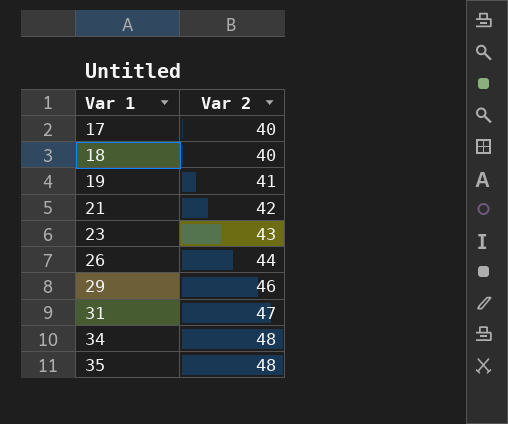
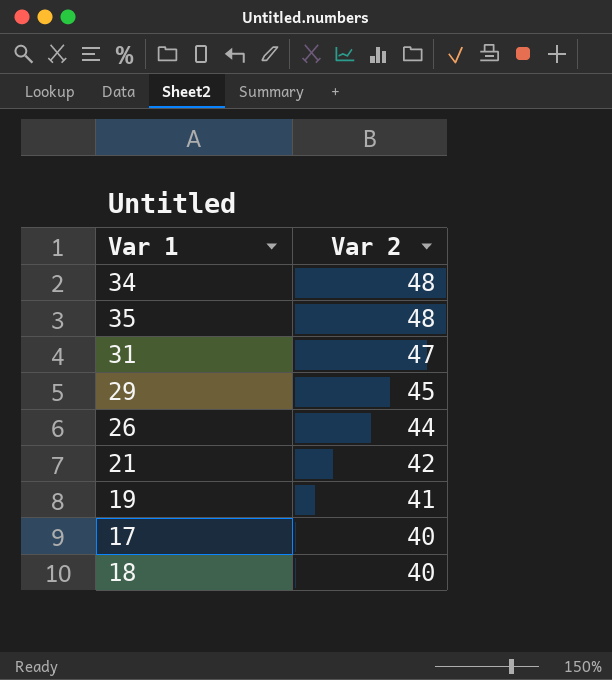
row order: Var 1 ascending -> Var 2 descending
row 23: 43 -> none
29 | Var 2: 46 -> 45

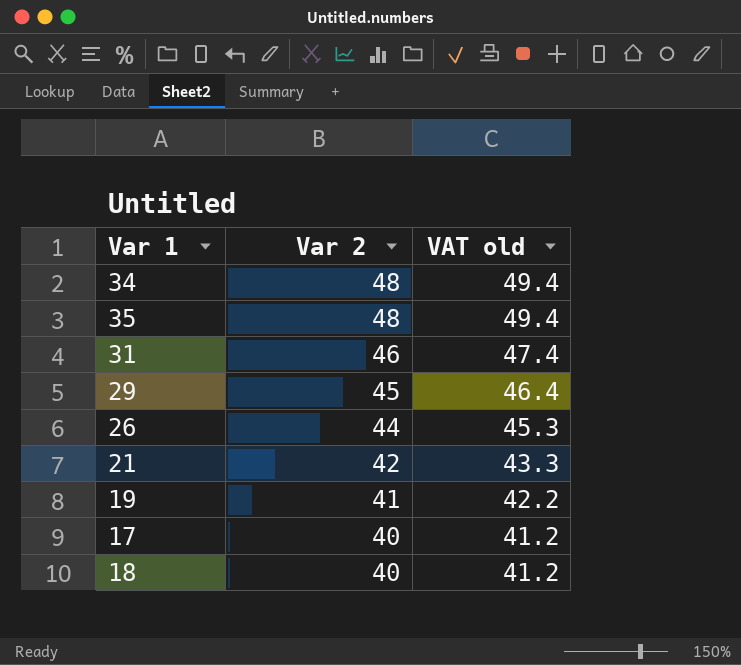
column VAT old | formula: none -> [Var 2] * 1.03
31 | Var 2: 47 -> 46

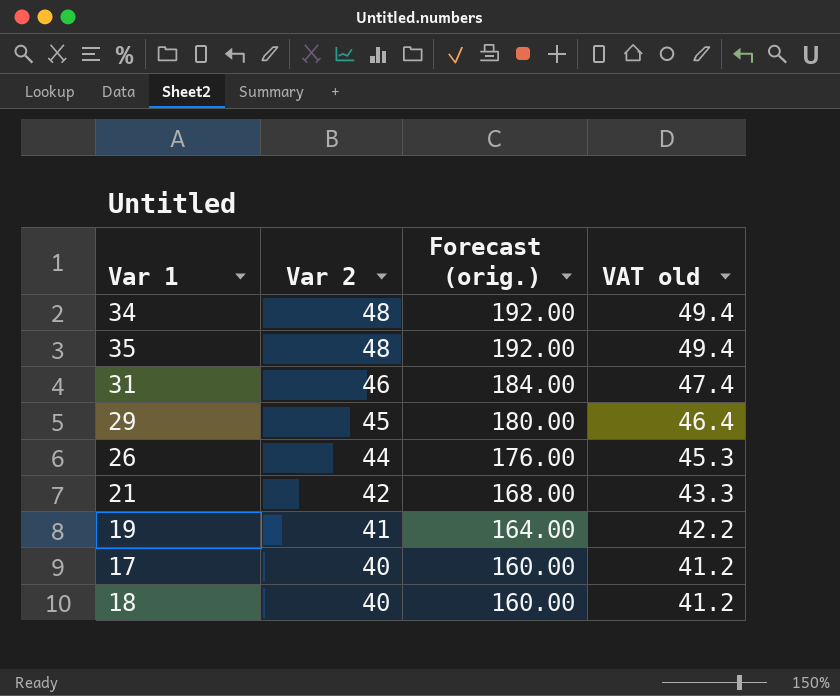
column Forecast (orig.) | formula: none -> [Var 2] * 4

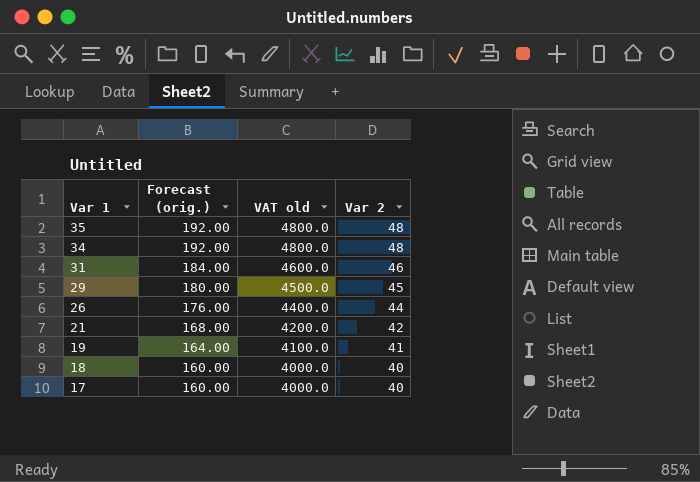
row order: Var 2 descending -> Var 1 descending
column VAT old | formula: [Var 2] * 1.03 -> [Var 2] * 100
column Var 2 | position: 2 -> 4

